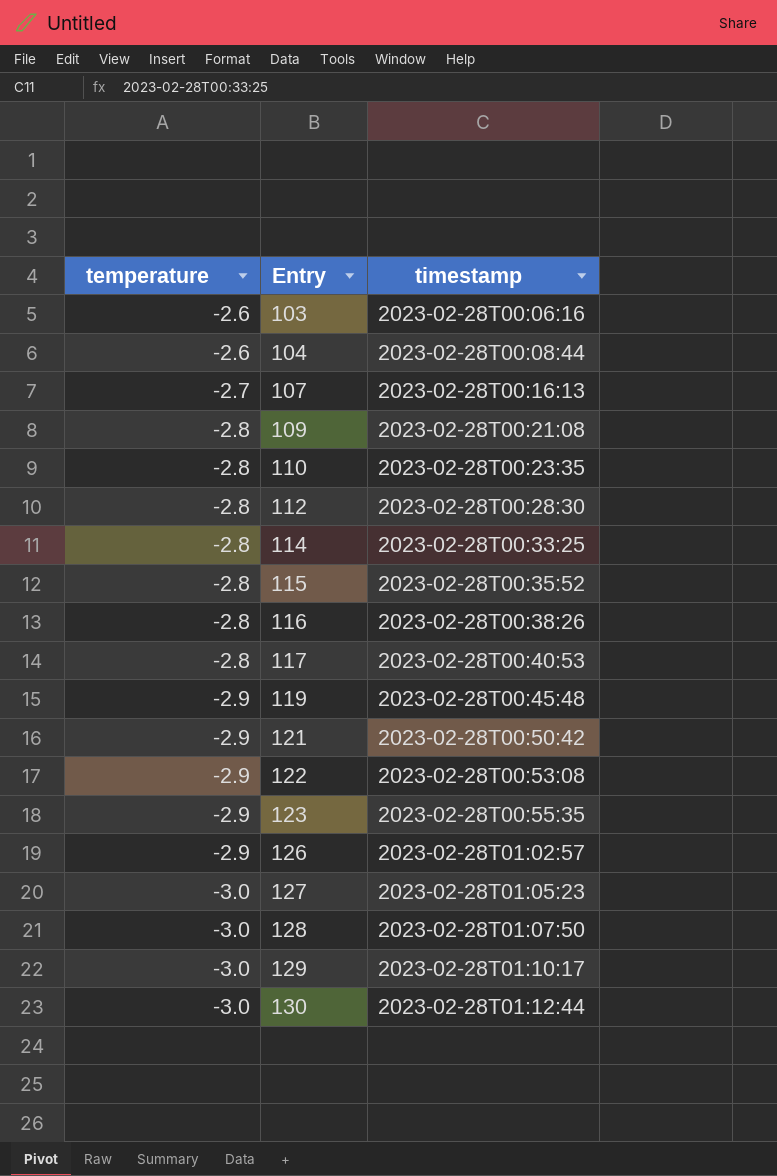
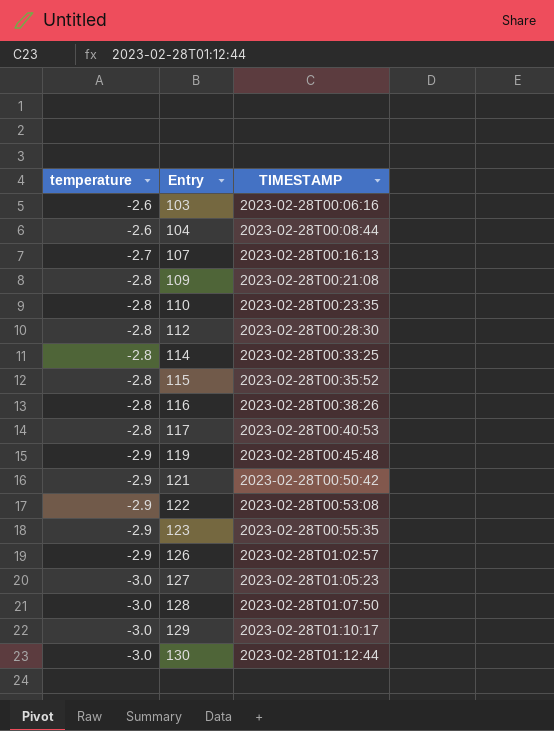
column name: timestamp -> TIMESTAMP

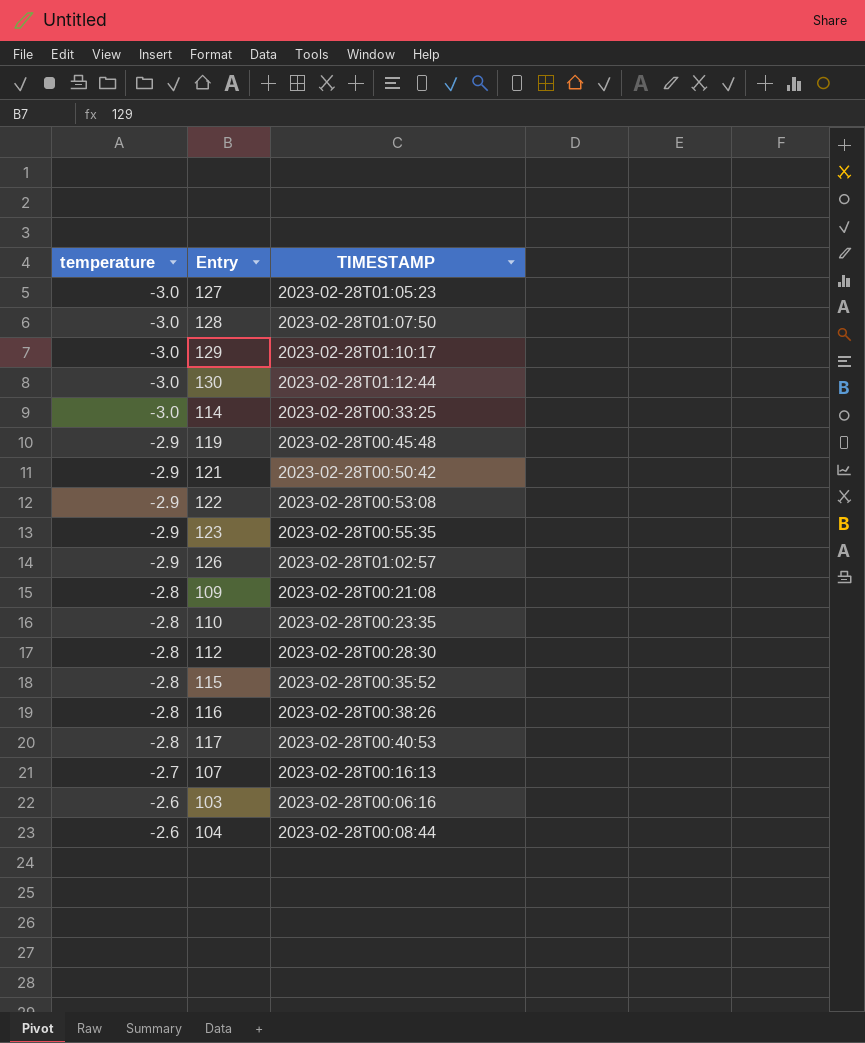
row order: temperature descending -> temperature ascending
114 | temperature: -2.8 -> -3.0

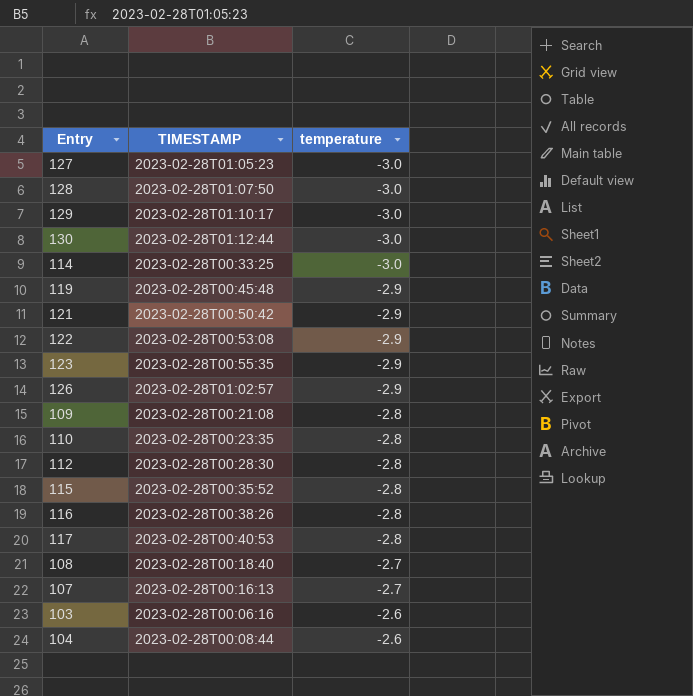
column temperature | position: 1 -> 3
row 108: none -> 2023-02-28T00:18:40 | -2.7

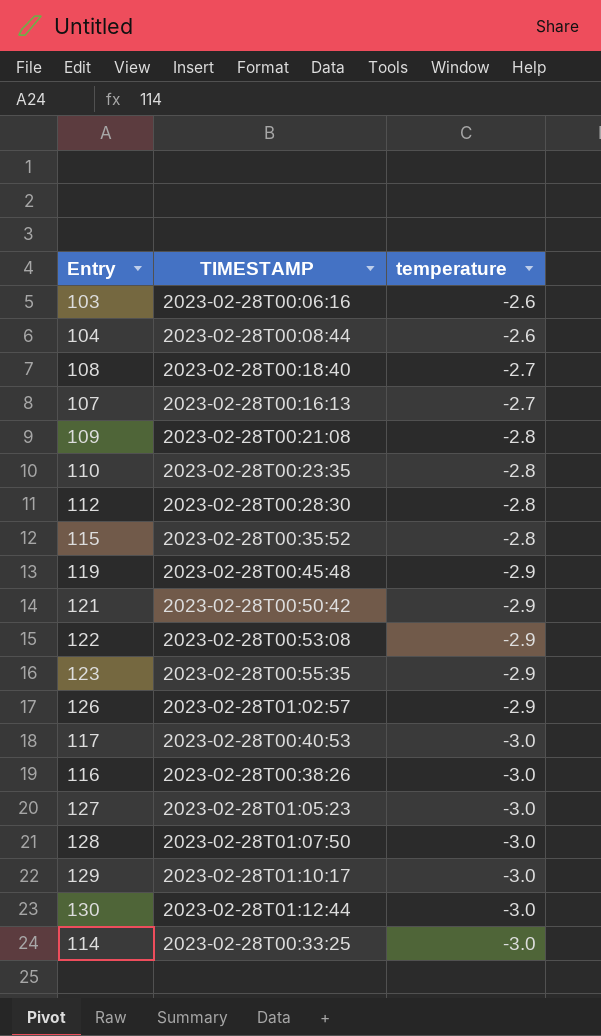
row order: temperature ascending -> temperature descending
117 | temperature: -2.8 -> -3.0
116 | temperature: -2.8 -> -3.0

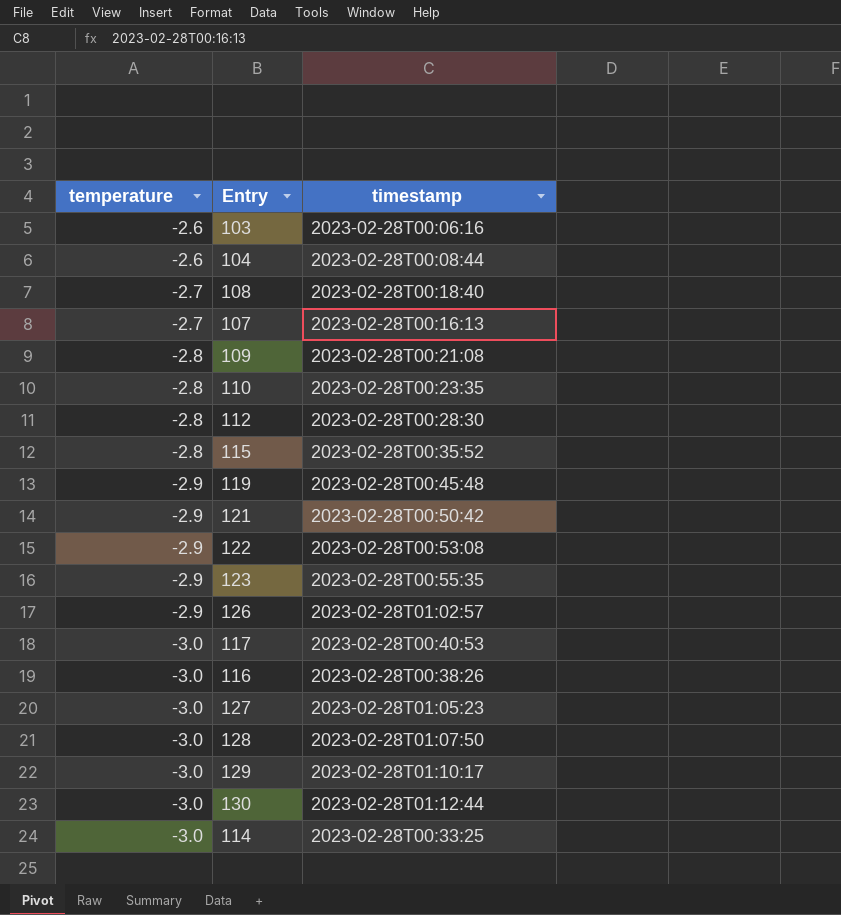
column temperature | position: 3 -> 1
column name: TIMESTAMP -> timestamp

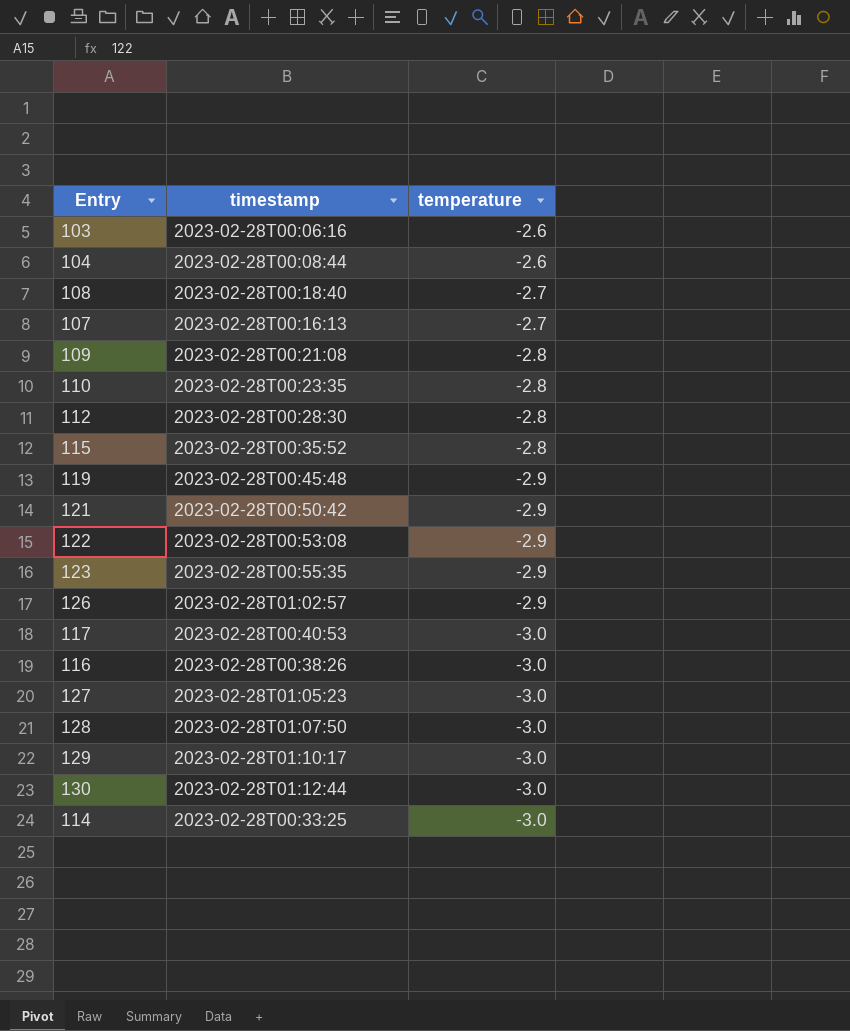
column temperature | position: 1 -> 3

